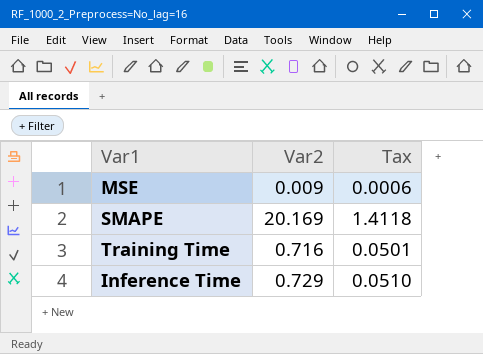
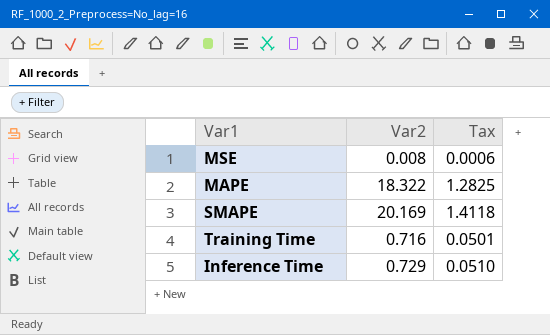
MSE | Var2: 0.009 -> 0.008
row MAPE: none -> 18.322 | 1.2825

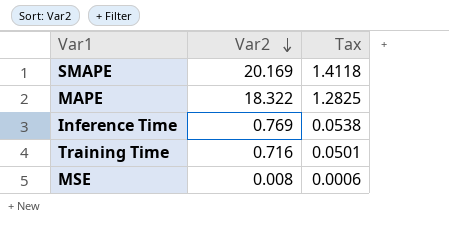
row order: none -> Var2 descending
Inference Time | Var2: 0.729 -> 0.769
Inference Time | Tax: 0.0510 -> 0.0538

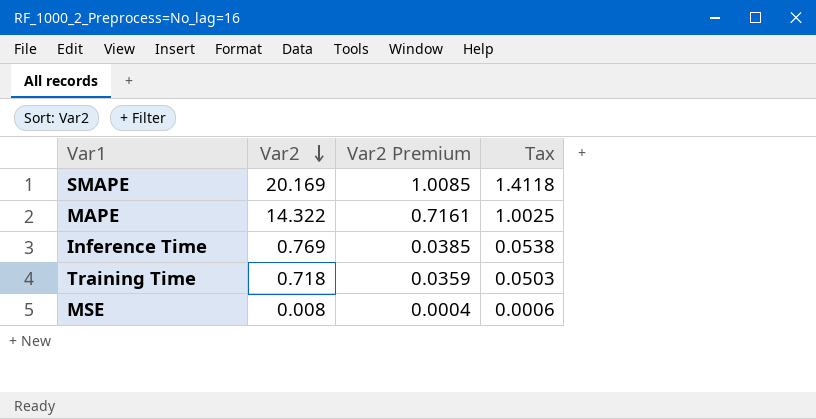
column Var2 Premium | formula: none -> [Var2] * 0.05
MAPE | Var2: 18.322 -> 14.322
MAPE | Tax: 1.2825 -> 1.0025
Training Time | Var2: 0.716 -> 0.718
Training Time | Tax: 0.0501 -> 0.0503

